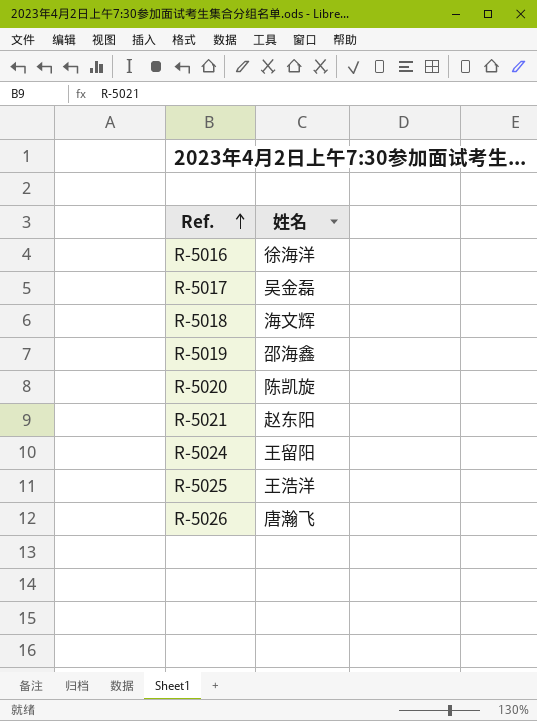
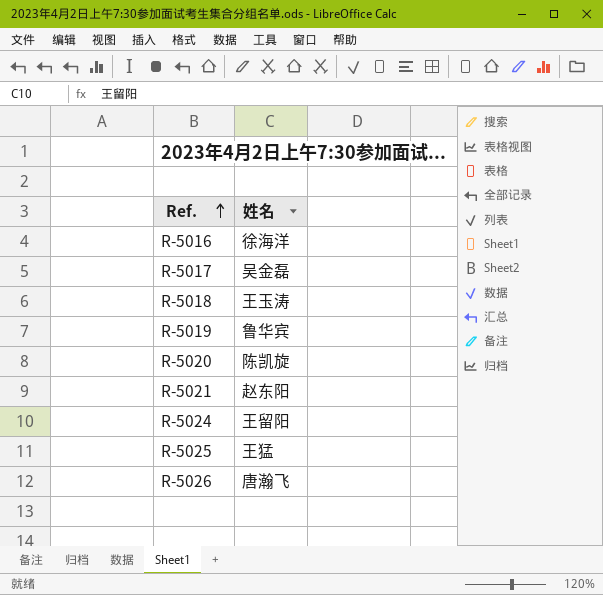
R-5018 | 姓名: 海文辉 -> 王玉涛
R-5019 | 姓名: 邵海鑫 -> 鲁华宾
R-5025 | 姓名: 王浩洋 -> 王猛

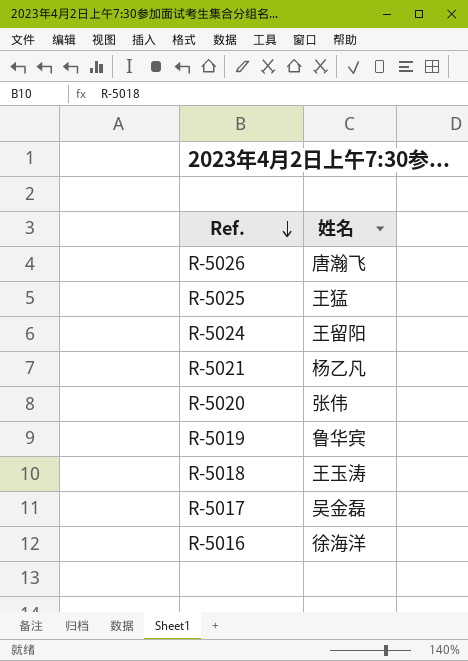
row order: Ref. ascending -> Ref. descending
R-5021 | 姓名: 赵东阳 -> 杨乙凡
R-5020 | 姓名: 陈凯旋 -> 张伟

